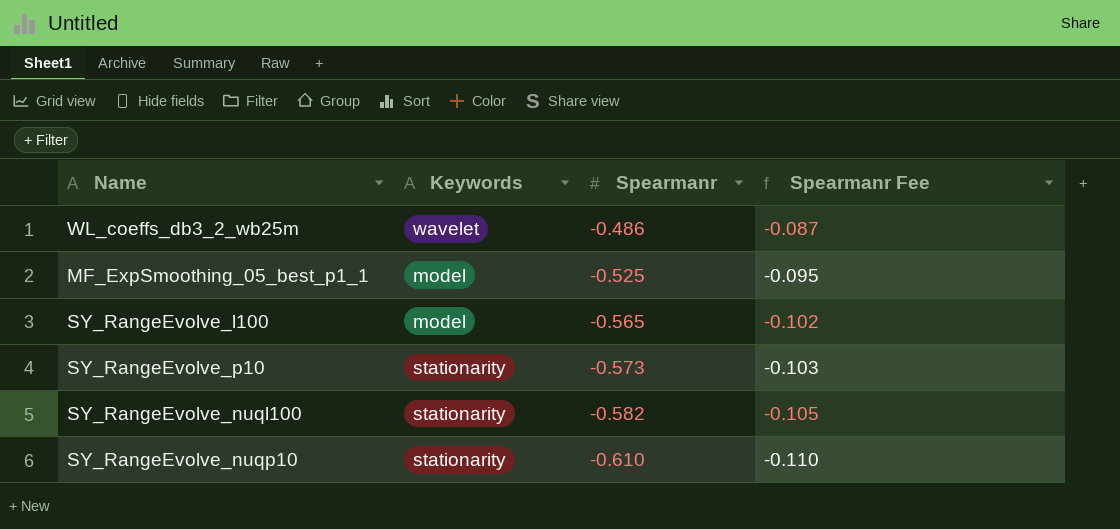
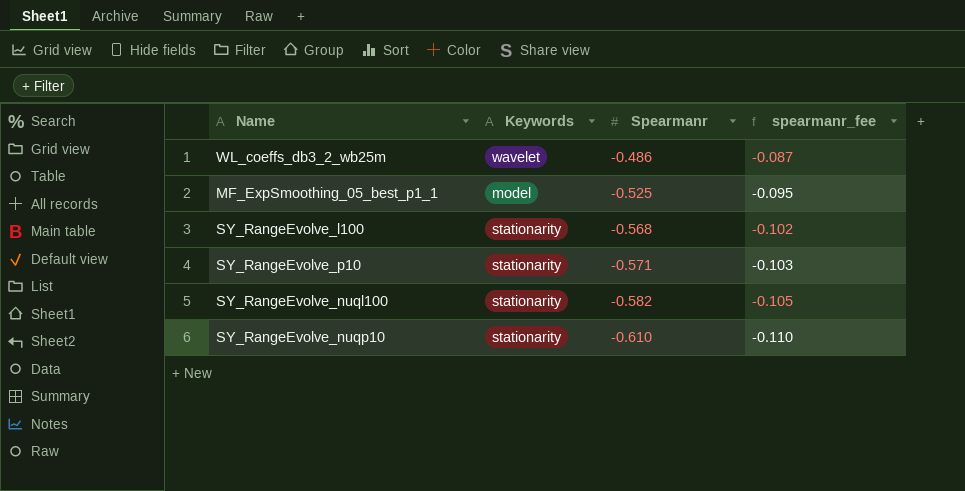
column name: Spearmanr Fee -> spearmanr_fee
SY_RangeEvolve_l100 | Keywords: model -> stationarity
SY_RangeEvolve_l100 | Spearmanr: -0.565 -> -0.568
SY_RangeEvolve_p10 | Spearmanr: -0.573 -> -0.571

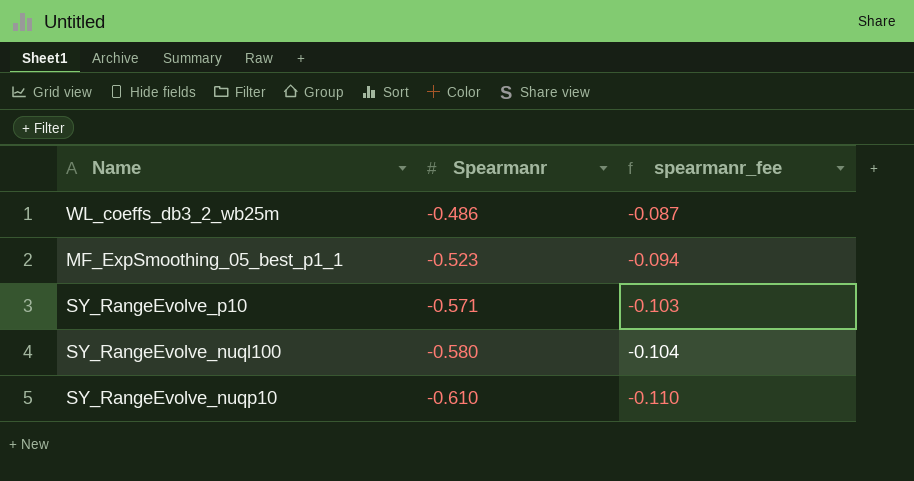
column Keywords | position: 2 -> none
row SY_RangeEvolve_l100: stationarity | -0.568 | -0.102 -> none
MF_ExpSmoothing_05_best_p1_1 | Spearmanr: -0.525 -> -0.523
MF_ExpSmoothing_05_best_p1_1 | spearmanr_fee: -0.095 -> -0.094
SY_RangeEvolve_nuql100 | Spearmanr: -0.582 -> -0.580
SY_RangeEvolve_nuql100 | spearmanr_fee: -0.105 -> -0.104

